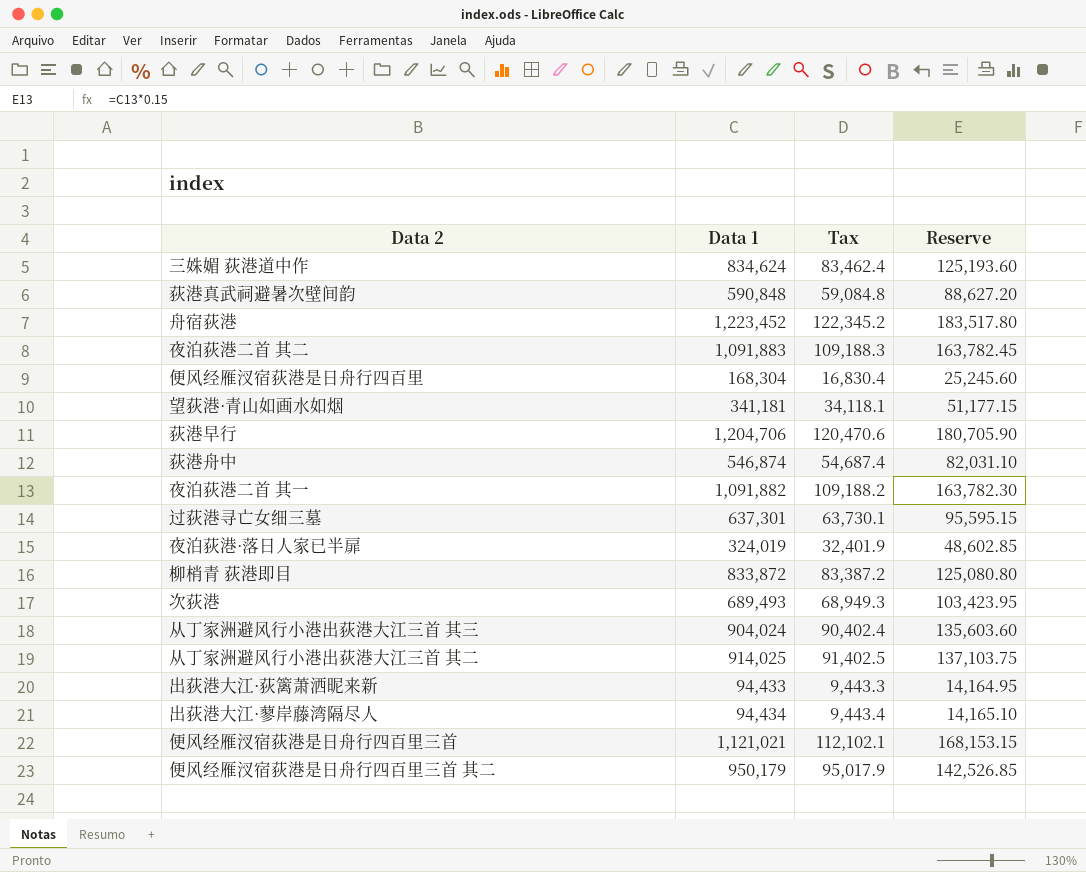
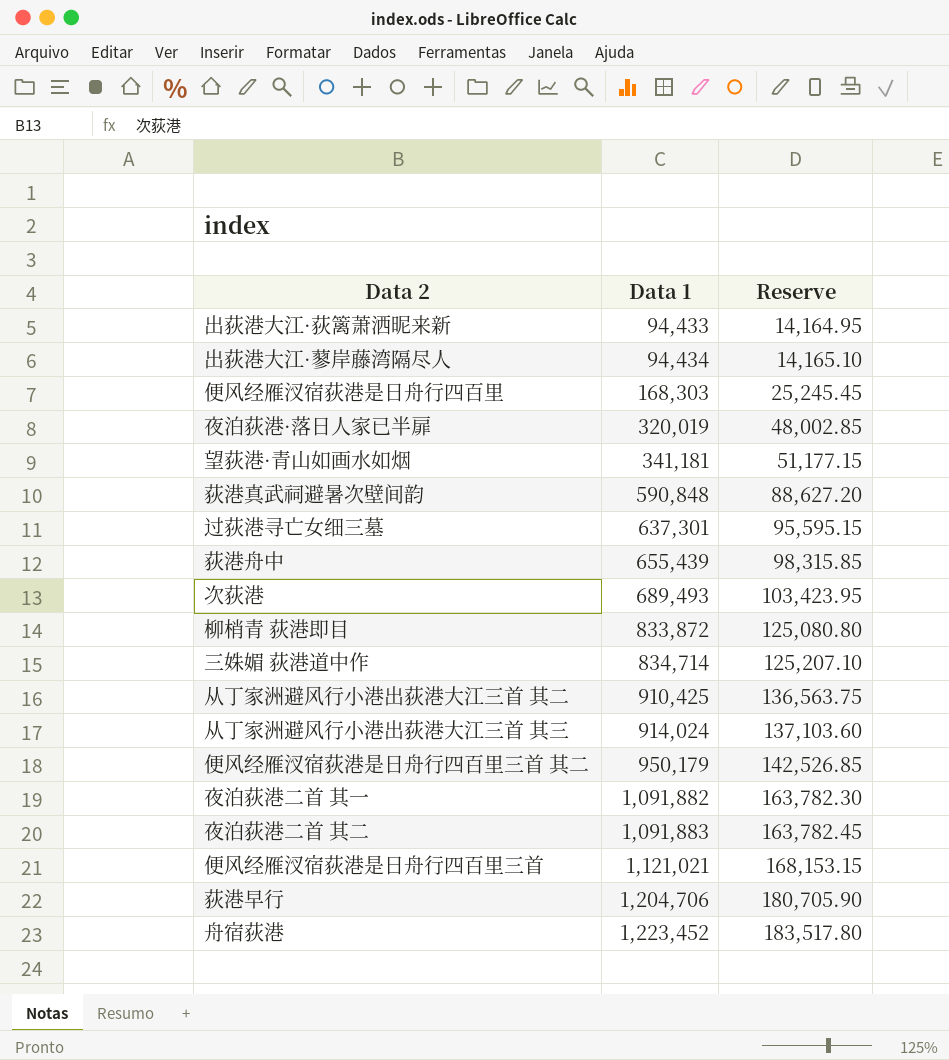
row order: none -> Data 1 ascending
column Tax | formula: [Data 1] * 0.1 -> none
便风经雁汊宿荻港是日舟行四百里 | Data 1: 168,304 -> 168,303
便风经雁汊宿荻港是日舟行四百里 | Reserve: 25,245.60 -> 25,245.45
夜泊荻港·落日人家已半扉 | Data 1: 324,019 -> 320,019
夜泊荻港·落日人家已半扉 | Reserve: 48,602.85 -> 48,002.85
荻港舟中 | Data 1: 546,874 -> 655,439
荻港舟中 | Reserve: 82,031.10 -> 98,315.85
三姝媚 荻港道中作 | Data 1: 834,624 -> 834,714
三姝媚 荻港道中作 | Reserve: 125,193.60 -> 125,207.10
从丁家洲避风行小港出荻港大江三首 其二 | Data 1: 914,025 -> 910,425
从丁家洲避风行小港出荻港大江三首 其二 | Reserve: 137,103.75 -> 136,563.75
从丁家洲避风行小港出荻港大江三首 其三 | Data 1: 904,024 -> 914,024
从丁家洲避风行小港出荻港大江三首 其三 | Reserve: 135,603.60 -> 137,103.60

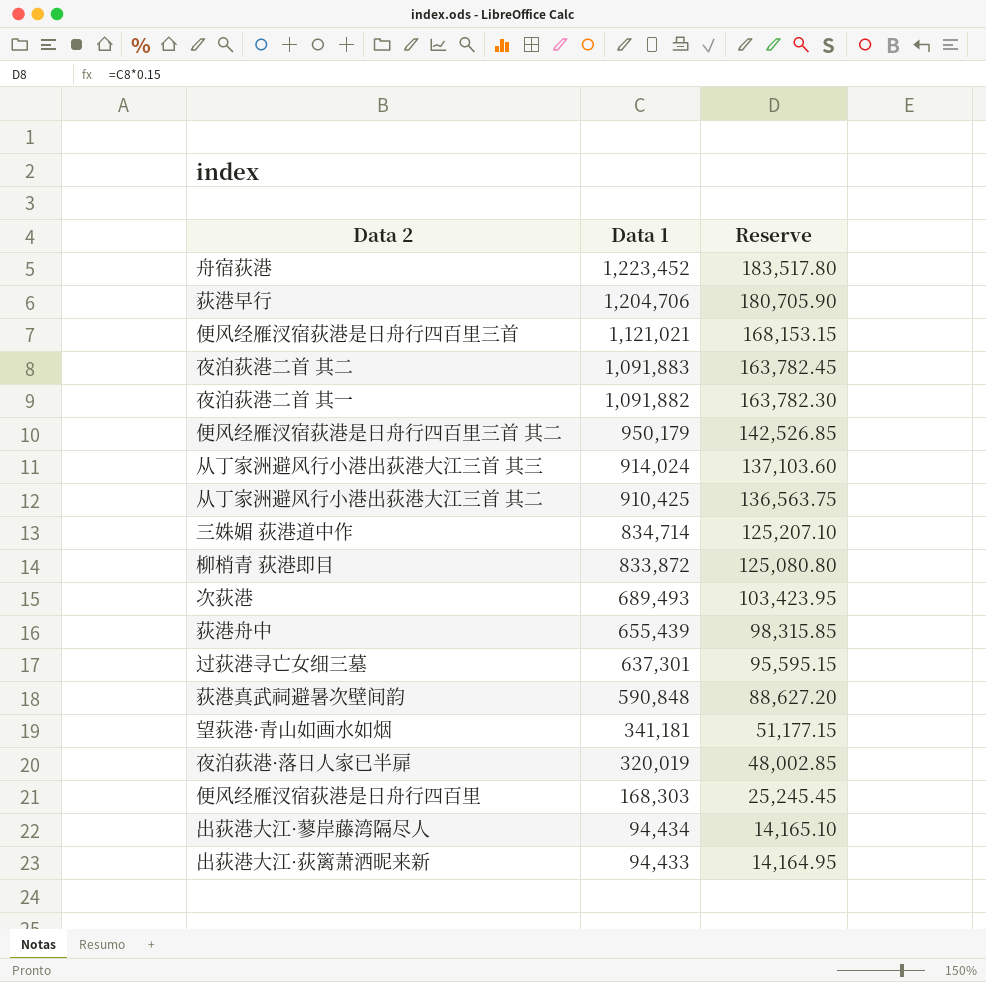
row order: Data 1 ascending -> Data 1 descending

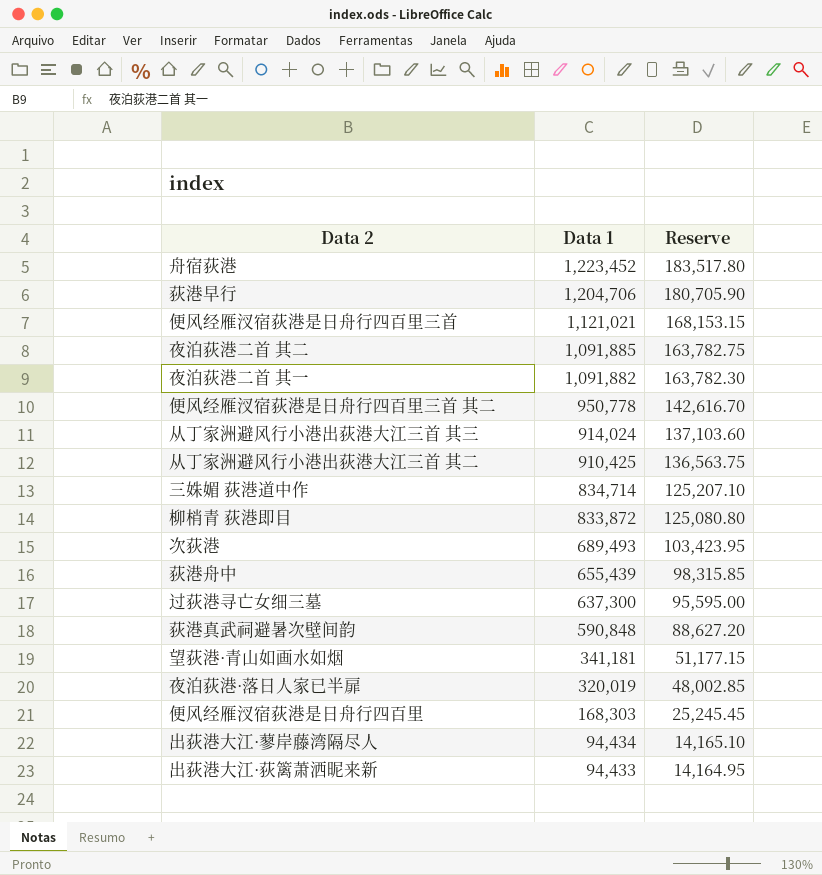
夜泊荻港二首 其二 | Data 1: 1,091,883 -> 1,091,885
夜泊荻港二首 其二 | Reserve: 163,782.45 -> 163,782.75
便风经雁汊宿荻港是日舟行四百里三首 其二 | Data 1: 950,179 -> 950,778
便风经雁汊宿荻港是日舟行四百里三首 其二 | Reserve: 142,526.85 -> 142,616.70
过荻港寻亡女细三墓 | Data 1: 637,301 -> 637,300
过荻港寻亡女细三墓 | Reserve: 95,595.15 -> 95,595.00

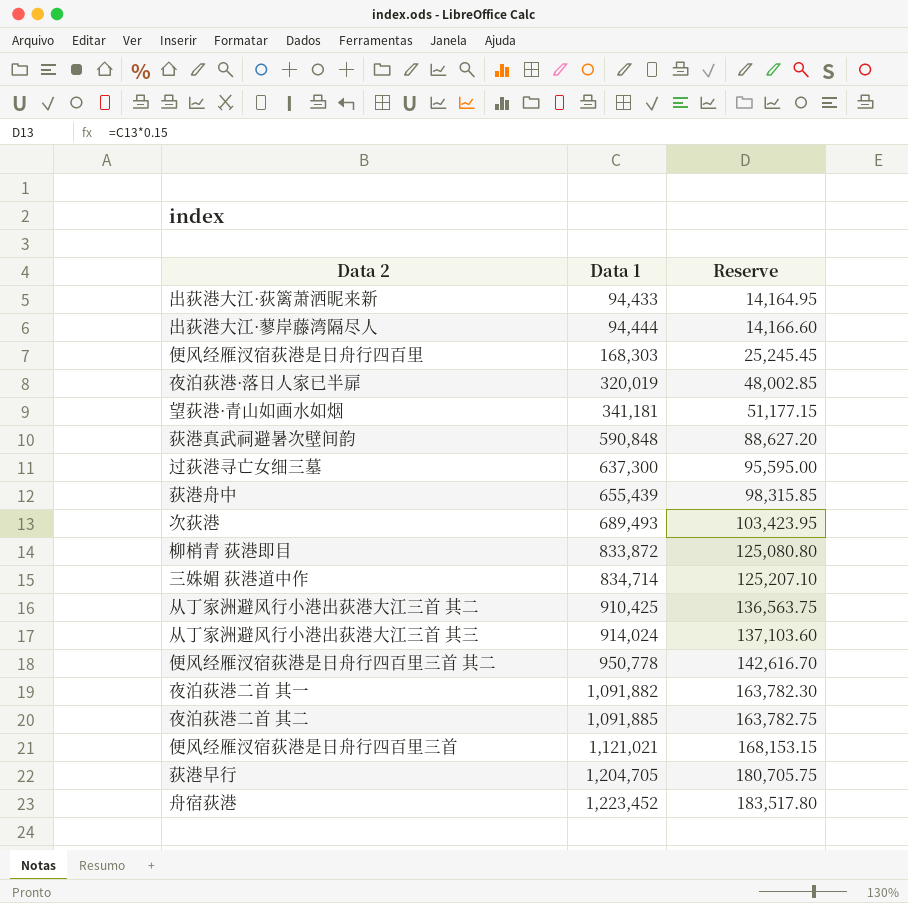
row order: Data 1 descending -> Data 1 ascending
出荻港大江·蓼岸藤湾隔尽人 | Data 1: 94,434 -> 94,444
出荻港大江·蓼岸藤湾隔尽人 | Reserve: 14,165.10 -> 14,166.60
荻港早行 | Data 1: 1,204,706 -> 1,204,705
荻港早行 | Reserve: 180,705.90 -> 180,705.75

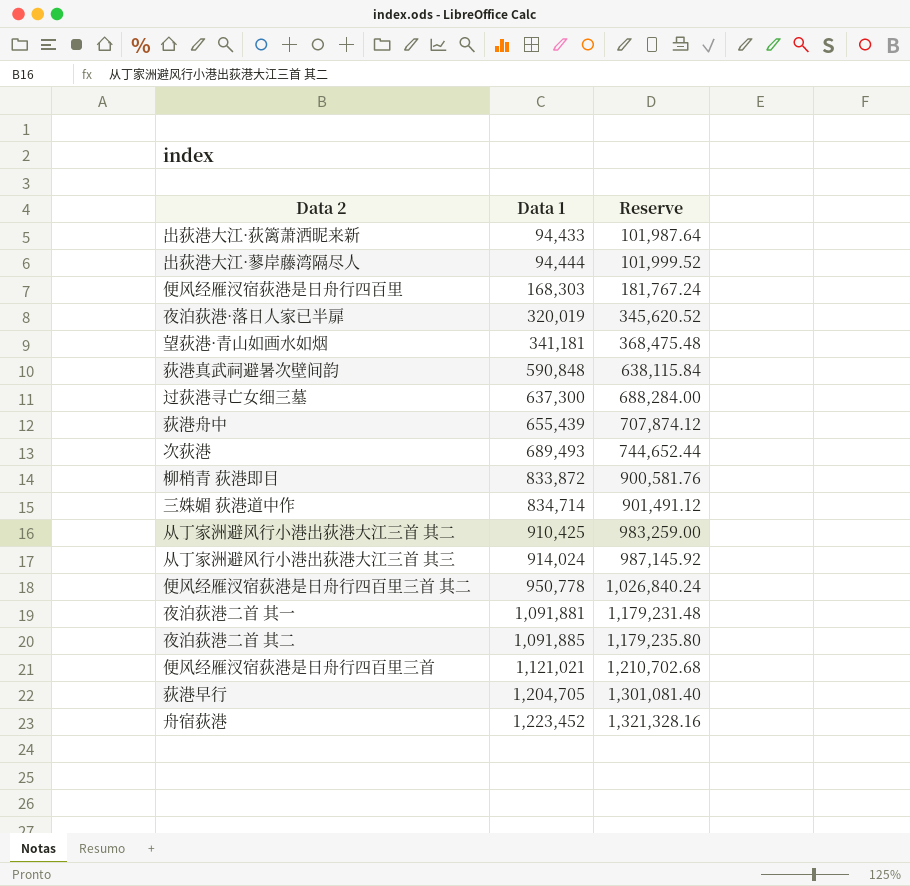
column Reserve | formula: [Data 1] * 0.15 -> [Data 1] * 1.08
夜泊荻港二首 其一 | Data 1: 1,091,882 -> 1,091,881

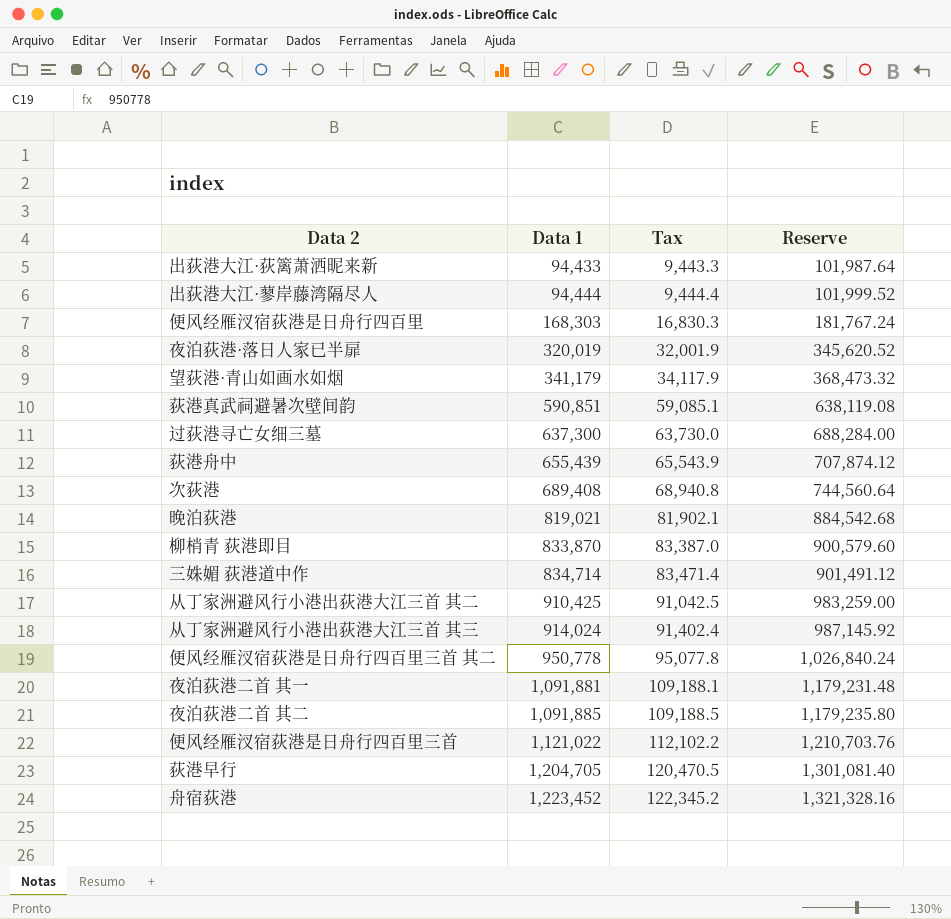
column Tax | formula: none -> [Data 1] * 0.1
望荻港·青山如画水如烟 | Data 1: 341,181 -> 341,179
望荻港·青山如画水如烟 | Reserve: 368,475.48 -> 368,473.32
荻港真武祠避暑次壁间韵 | Data 1: 590,848 -> 590,851
荻港真武祠避暑次壁间韵 | Reserve: 638,115.84 -> 638,119.08
次荻港 | Data 1: 689,493 -> 689,408
次荻港 | Reserve: 744,652.44 -> 744,560.64
row 晚泊荻港: none -> 819,021 | 81,902.1 | 884,542.68
柳梢青 荻港即目 | Data 1: 833,872 -> 833,870
柳梢青 荻港即目 | Reserve: 900,581.76 -> 900,579.60
便风经雁汊宿荻港是日舟行四百里三首 | Data 1: 1,121,021 -> 1,121,022
便风经雁汊宿荻港是日舟行四百里三首 | Reserve: 1,210,702.68 -> 1,210,703.76

